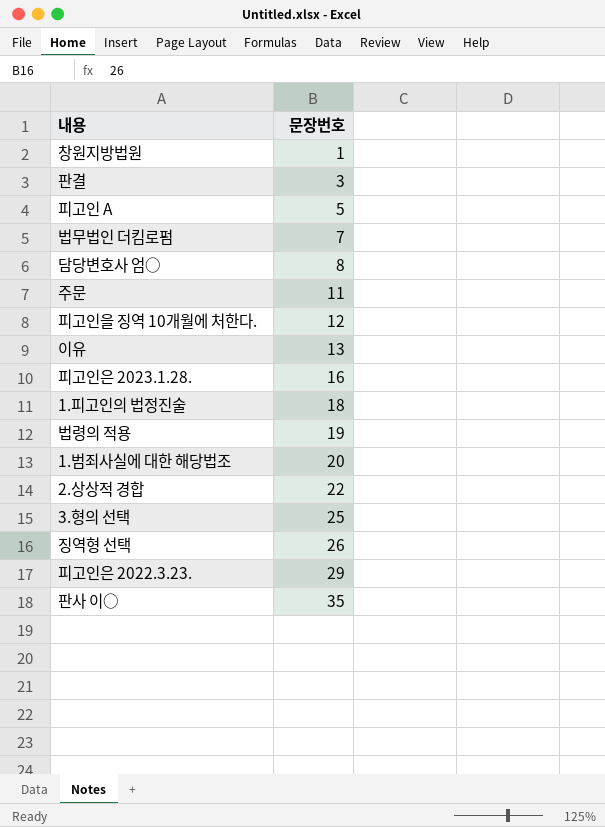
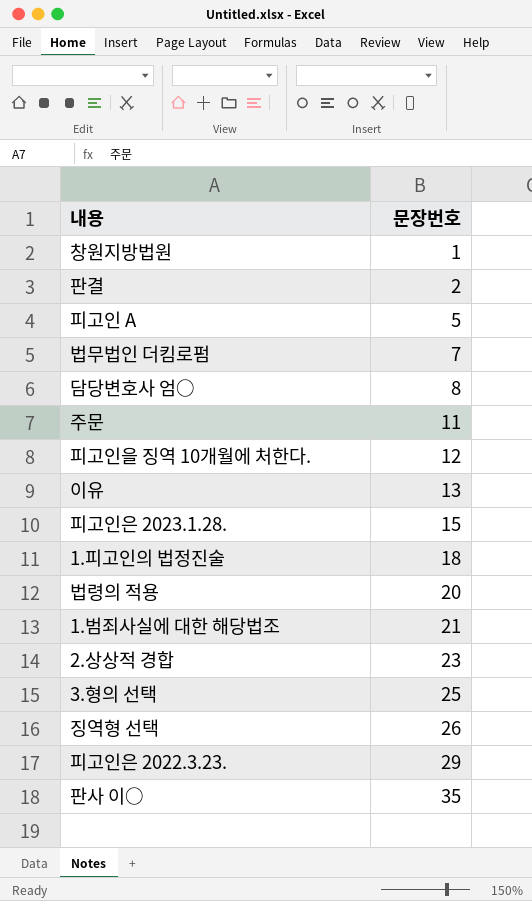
판결 | 문장번호: 3 -> 2
피고인은 2023.1.28. | 문장번호: 16 -> 15
법령의 적용 | 문장번호: 19 -> 20
1.범죄사실에 대한 해당법조 | 문장번호: 20 -> 21
2.상상적 경합 | 문장번호: 22 -> 23

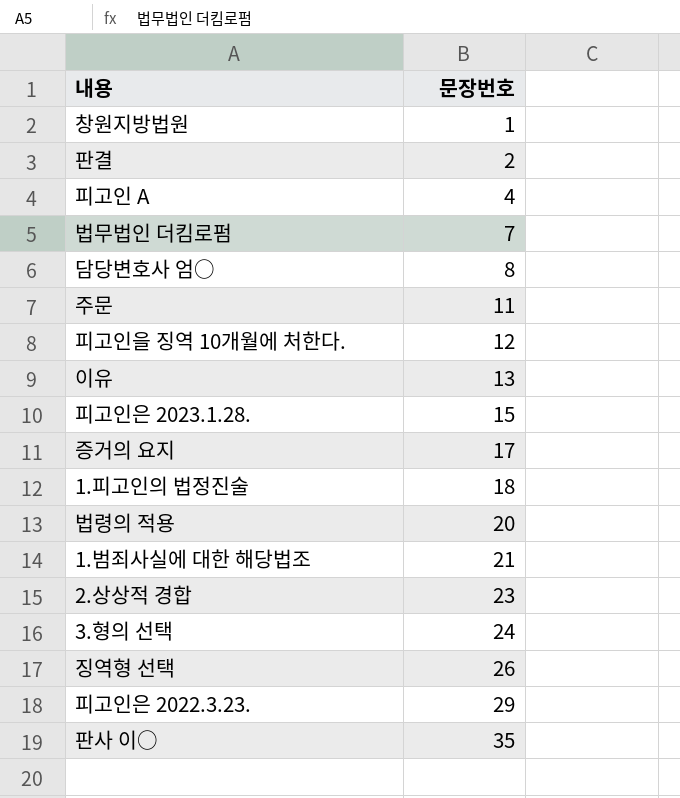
피고인 A | 문장번호: 5 -> 4
row 증거의 요지: none -> 17
3.형의 선택 | 문장번호: 25 -> 24

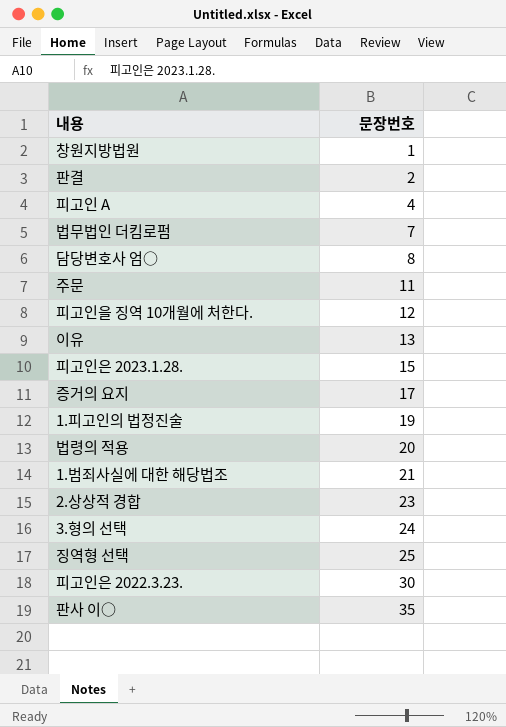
1.피고인의 법정진술 | 문장번호: 18 -> 19
징역형 선택 | 문장번호: 26 -> 25
피고인은 2022.3.23. | 문장번호: 29 -> 30

